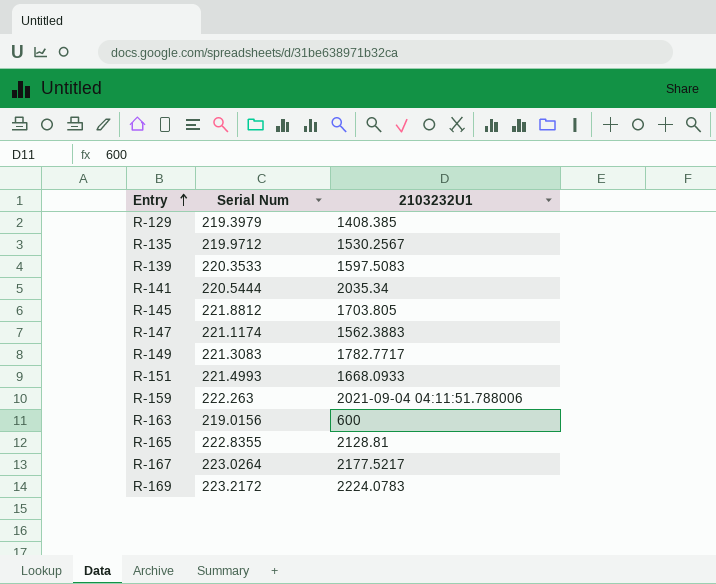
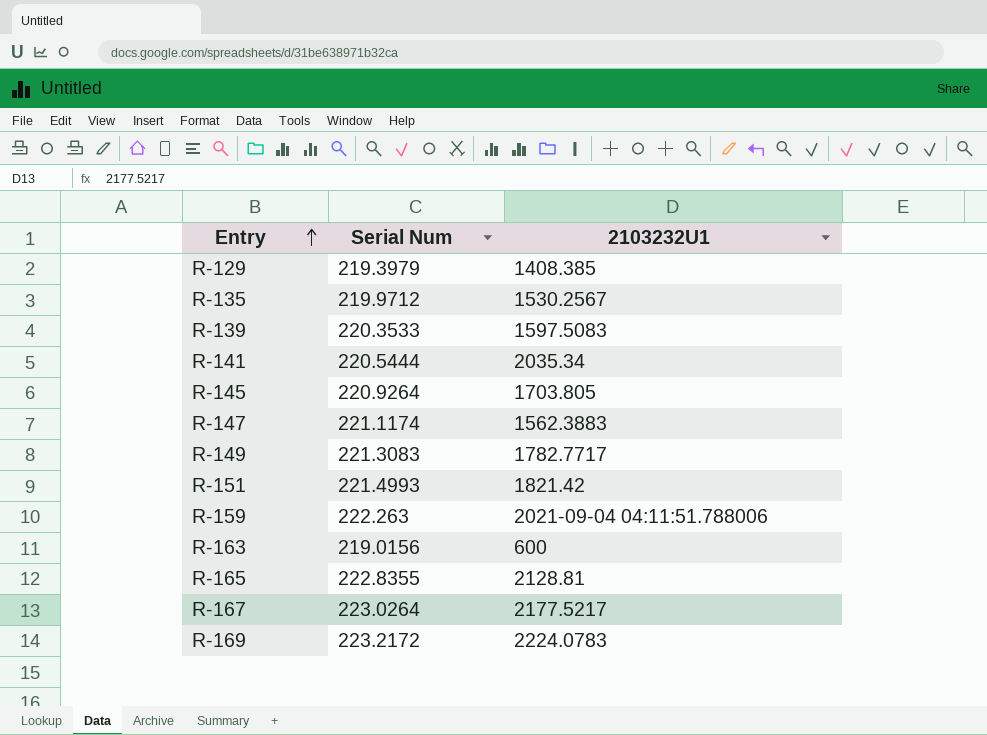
R-145 | Serial Num: 221.8812 -> 220.9264
R-151 | 2103232U1: 1668.0933 -> 1821.42

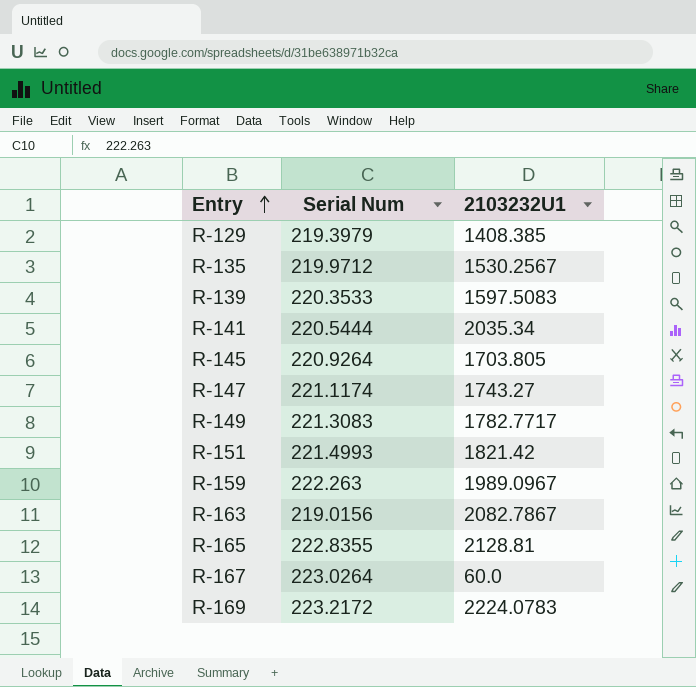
R-147 | 2103232U1: 1562.3883 -> 1743.27
R-159 | 2103232U1: 2021-09-04 04:11:51.788006 -> 1989.0967
R-163 | 2103232U1: 600 -> 2082.7867
R-167 | 2103232U1: 2177.5217 -> 60.0

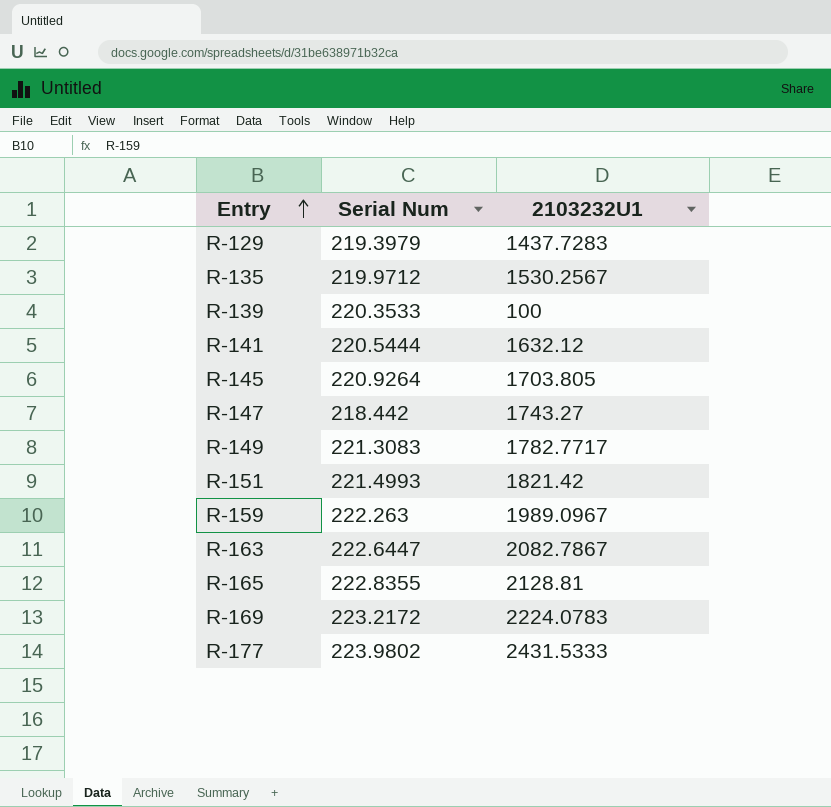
row R-167: 223.0264 | 60.0 -> none
R-129 | 2103232U1: 1408.385 -> 1437.7283
R-139 | 2103232U1: 1597.5083 -> 100
R-141 | 2103232U1: 2035.34 -> 1632.12
R-147 | Serial Num: 221.1174 -> 218.442
R-163 | Serial Num: 219.0156 -> 222.6447
row R-177: none -> 223.9802 | 2431.5333

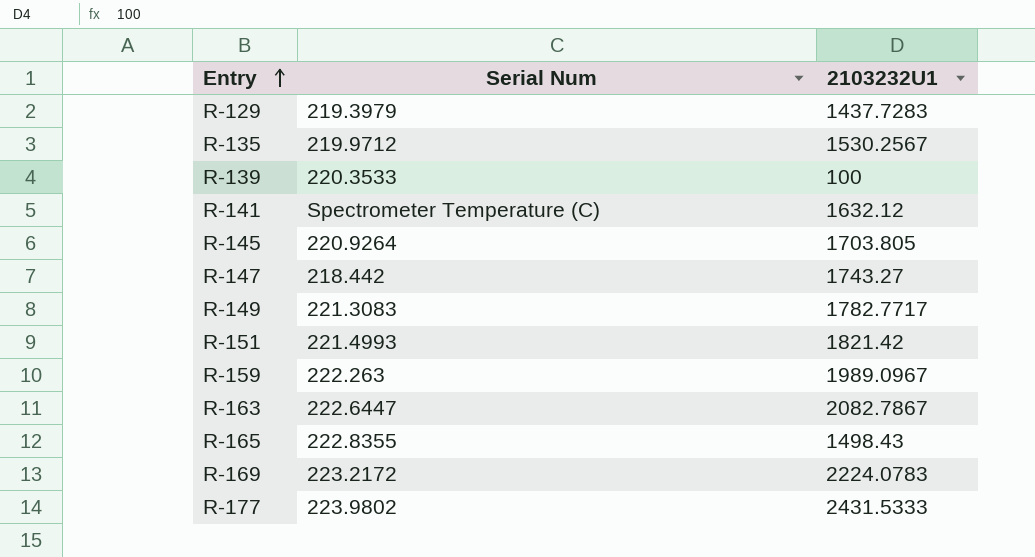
R-141 | Serial Num: 220.5444 -> Spectrometer Temperature (C)
R-165 | 2103232U1: 2128.81 -> 1498.43

